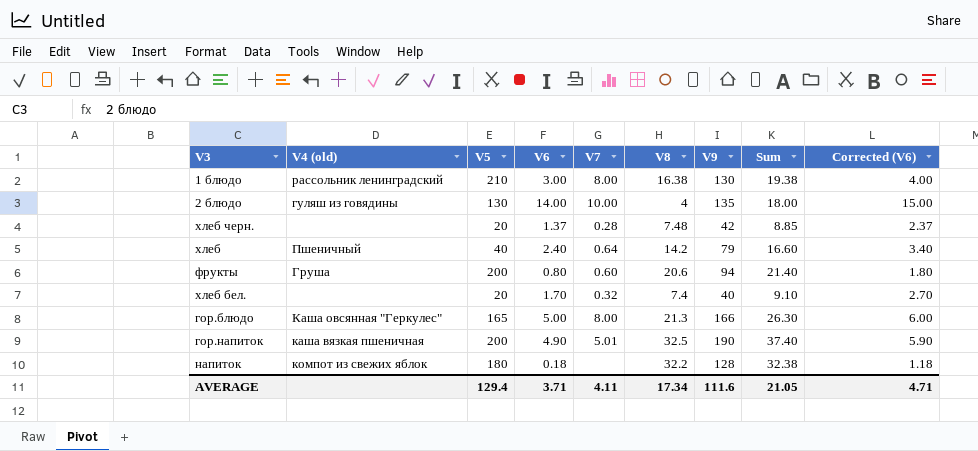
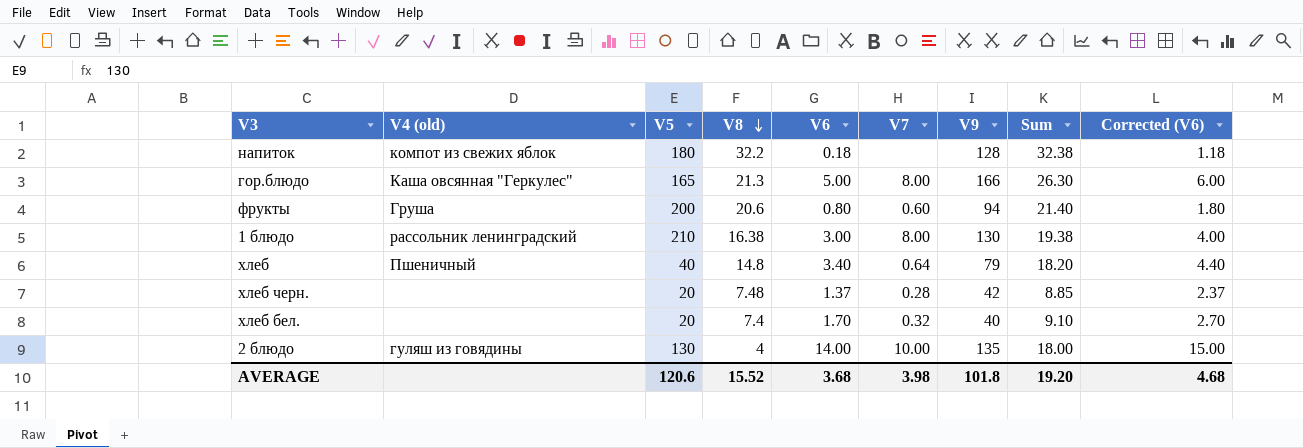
row order: none -> V8 descending
column V8 | position: 6 -> 4
row гор.напиток: каша вязкая пшеничная | 200 | 4.90 | 5.01 | 32.5 | 190 | 37.40 | 5.90 -> none
хлеб | V8: 14.2 -> 14.8
хлеб | V6: 2.40 -> 3.40
хлеб | Sum: 16.60 -> 18.20
хлеб | Corrected (V6): 3.40 -> 4.40
AVERAGE | V5: 129.4 -> 120.6
AVERAGE | V8: 17.34 -> 15.52
AVERAGE | V6: 3.71 -> 3.68
AVERAGE | V7: 4.11 -> 3.98
AVERAGE | V9: 111.6 -> 101.8
AVERAGE | Sum: 21.05 -> 19.20
AVERAGE | Corrected (V6): 4.71 -> 4.68

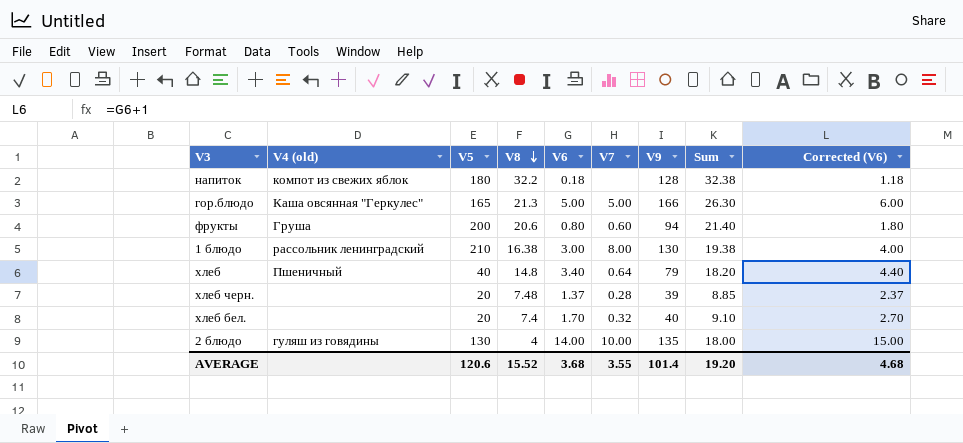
гор.блюдо | V7: 8.00 -> 5.00
хлеб черн. | V9: 42 -> 39
AVERAGE | V7: 3.98 -> 3.55
AVERAGE | V9: 101.8 -> 101.4

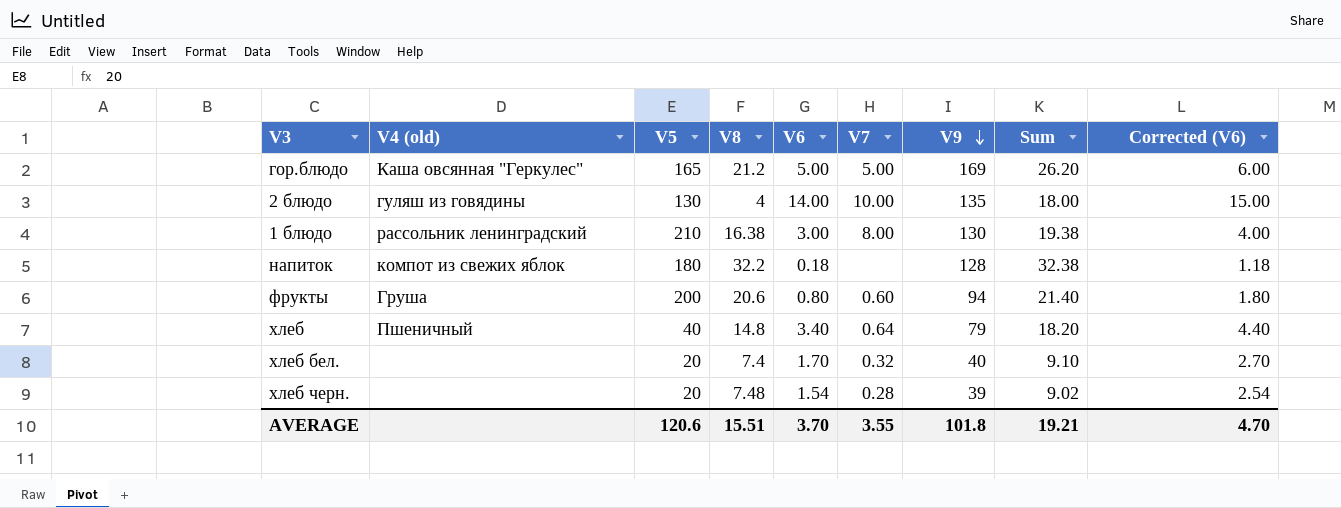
row order: V8 descending -> V9 descending
гор.блюдо | V8: 21.3 -> 21.2
гор.блюдо | V9: 166 -> 169
гор.блюдо | Sum: 26.30 -> 26.20
хлеб черн. | V6: 1.37 -> 1.54
хлеб черн. | Sum: 8.85 -> 9.02
хлеб черн. | Corrected (V6): 2.37 -> 2.54
AVERAGE | V8: 15.52 -> 15.51
AVERAGE | V6: 3.68 -> 3.70
AVERAGE | V9: 101.4 -> 101.8
AVERAGE | Sum: 19.20 -> 19.21
AVERAGE | Corrected (V6): 4.68 -> 4.70

